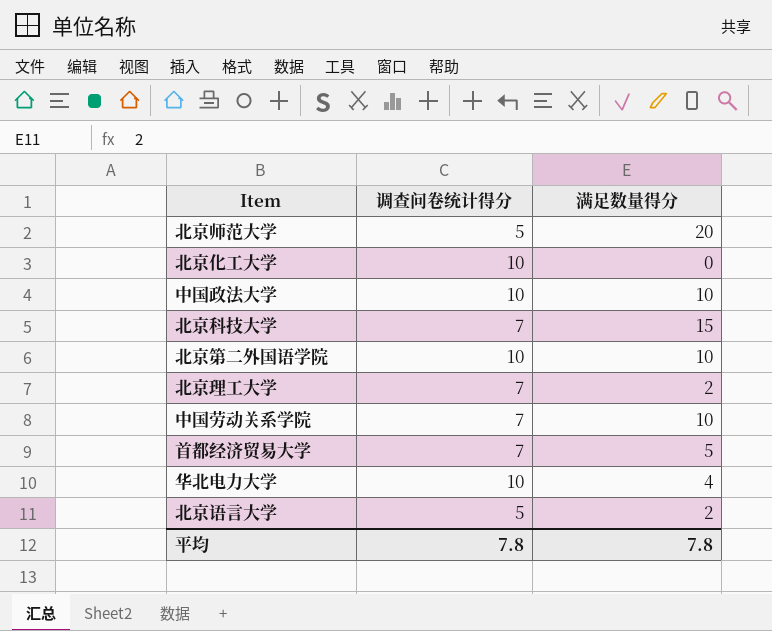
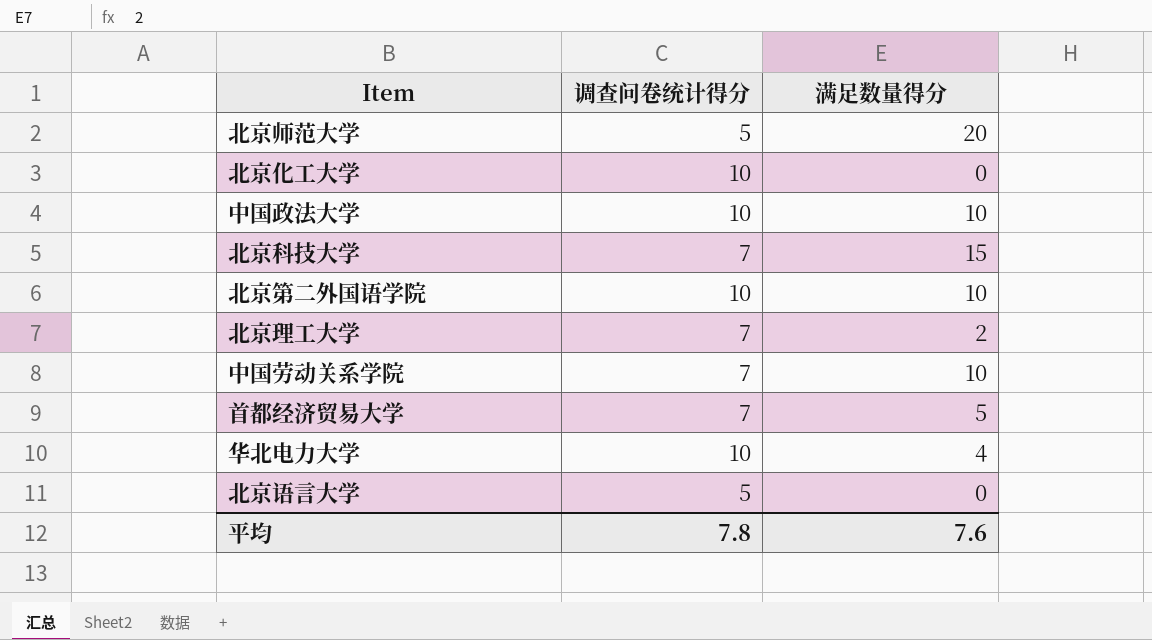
北京语言大学 | 满足数量得分: 2 -> 0
平均 | 满足数量得分: 7.8 -> 7.6

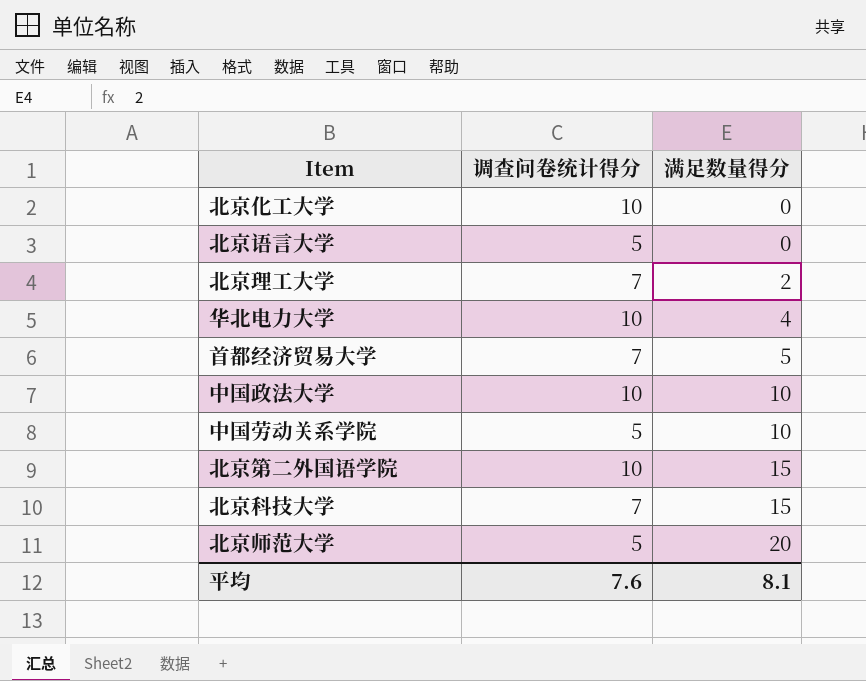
row order: none -> 满足数量得分 ascending
中国劳动关系学院 | 调查问卷统计得分: 7 -> 5
北京第二外国语学院 | 满足数量得分: 10 -> 15
平均 | 调查问卷统计得分: 7.8 -> 7.6
平均 | 满足数量得分: 7.6 -> 8.1

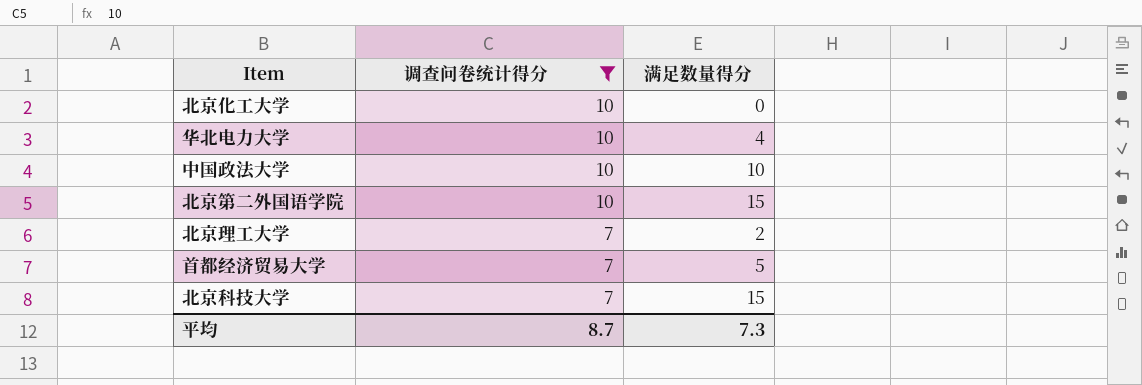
filter: none -> 调查问卷统计得分 != 5
row order: 满足数量得分 ascending -> 调查问卷统计得分 descending
平均 | 调查问卷统计得分: 7.6 -> 8.7
平均 | 满足数量得分: 8.1 -> 7.3

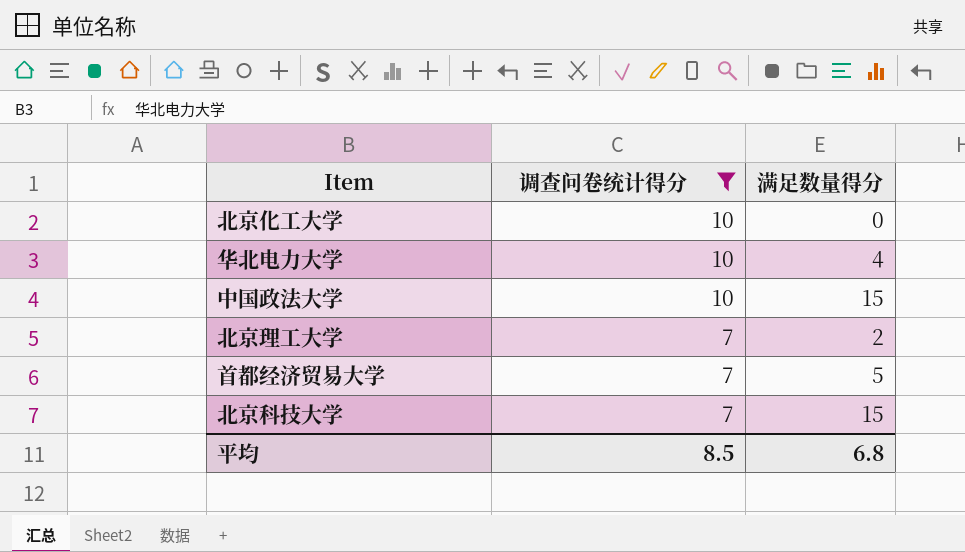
row 北京第二外国语学院: 10 | 15 -> none
中国政法大学 | 满足数量得分: 10 -> 15
平均 | 调查问卷统计得分: 8.7 -> 8.5
平均 | 满足数量得分: 7.3 -> 6.8

